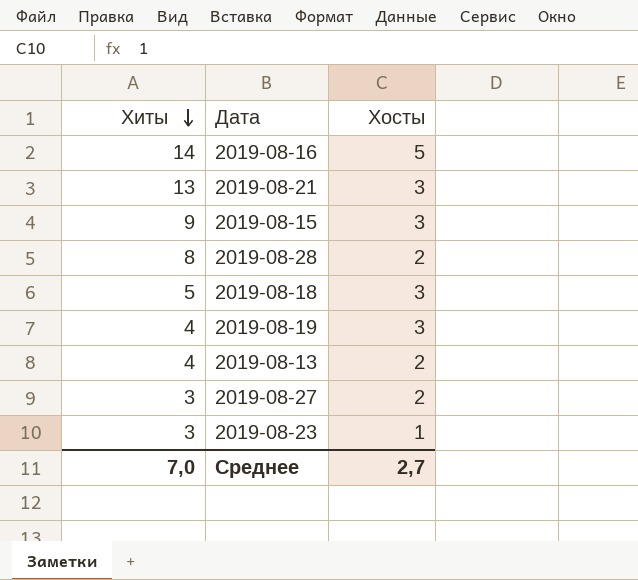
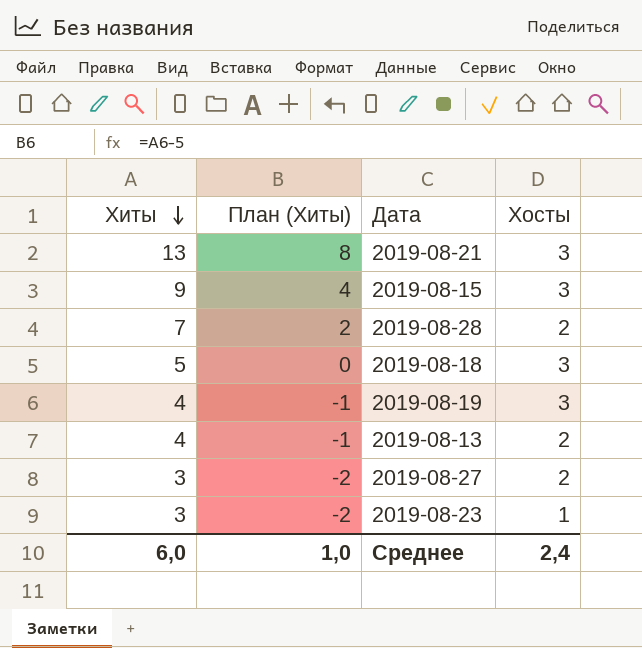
column План (Хиты) | formula: none -> [Хиты] - 5
row 2019-08-16: 14 | 5 -> none
2019-08-28 | Хиты: 8 -> 7
Среднее | Хиты: 7,0 -> 6,0
Среднее | Хосты: 2,7 -> 2,4

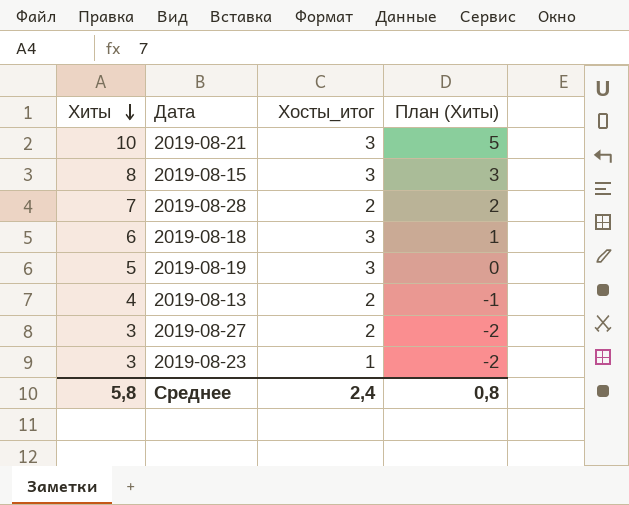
column name: Хосты -> Хосты_итог
column План (Хиты) | position: 2 -> 4
2019-08-21 | Хиты: 13 -> 10
2019-08-21 | План (Хиты): 8 -> 5
2019-08-15 | Хиты: 9 -> 8
2019-08-15 | План (Хиты): 4 -> 3
2019-08-18 | Хиты: 5 -> 6
2019-08-18 | План (Хиты): 0 -> 1
2019-08-19 | Хиты: 4 -> 5
2019-08-19 | План (Хиты): -1 -> 0
Среднее | Хиты: 6,0 -> 5,8
Среднее | План (Хиты): 1,0 -> 0,8

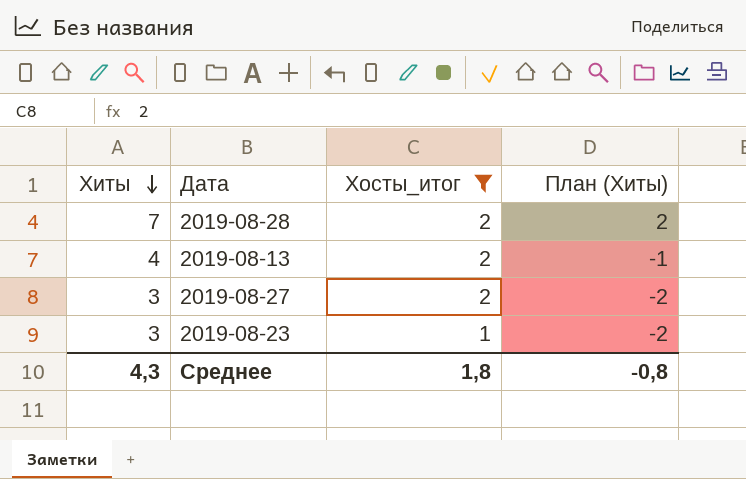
filter: none -> Хосты_итог != 3
Среднее | Хиты: 5,8 -> 4,3
Среднее | Хосты_итог: 2,4 -> 1,8
Среднее | План (Хиты): 0,8 -> -0,8

